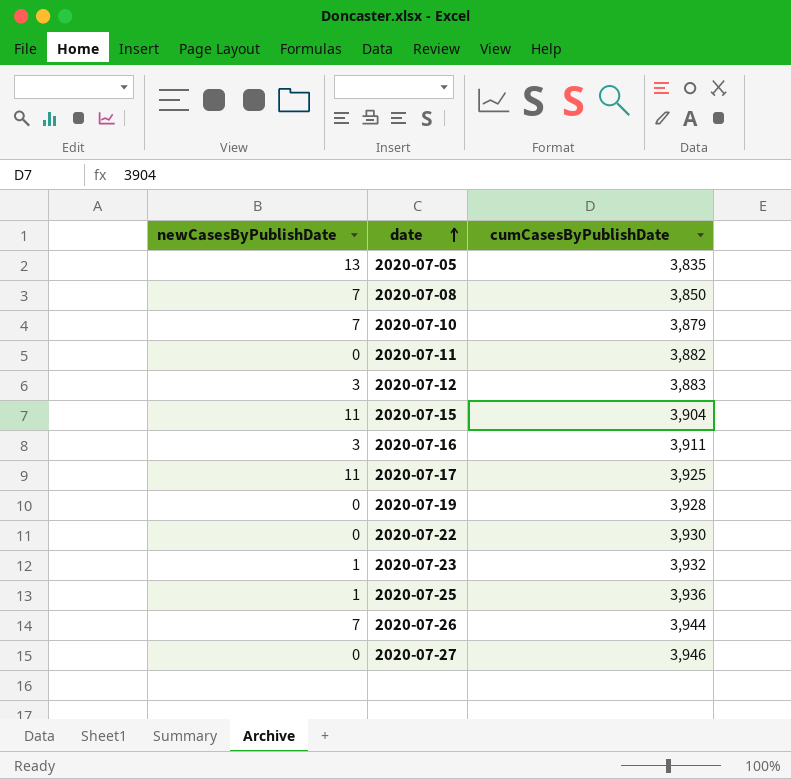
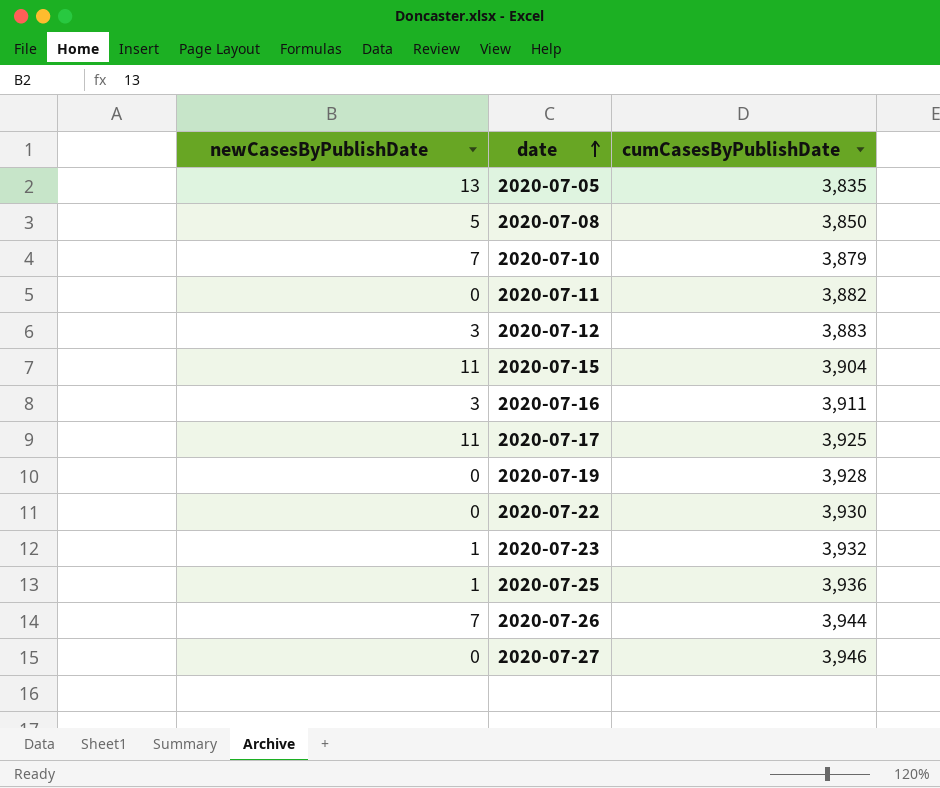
2020-07-08 | newCasesByPublishDate: 7 -> 5

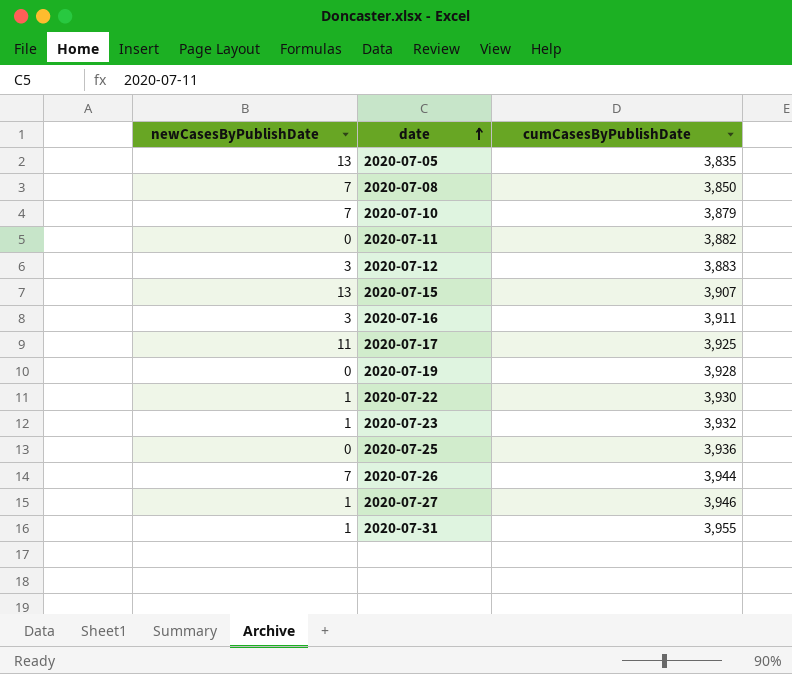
2020-07-08 | newCasesByPublishDate: 5 -> 7
2020-07-15 | newCasesByPublishDate: 11 -> 13
2020-07-15 | cumCasesByPublishDate: 3,904 -> 3,907
2020-07-22 | newCasesByPublishDate: 0 -> 1
2020-07-25 | newCasesByPublishDate: 1 -> 0
2020-07-27 | newCasesByPublishDate: 0 -> 1
row 2020-07-31: none -> 1 | 3,955

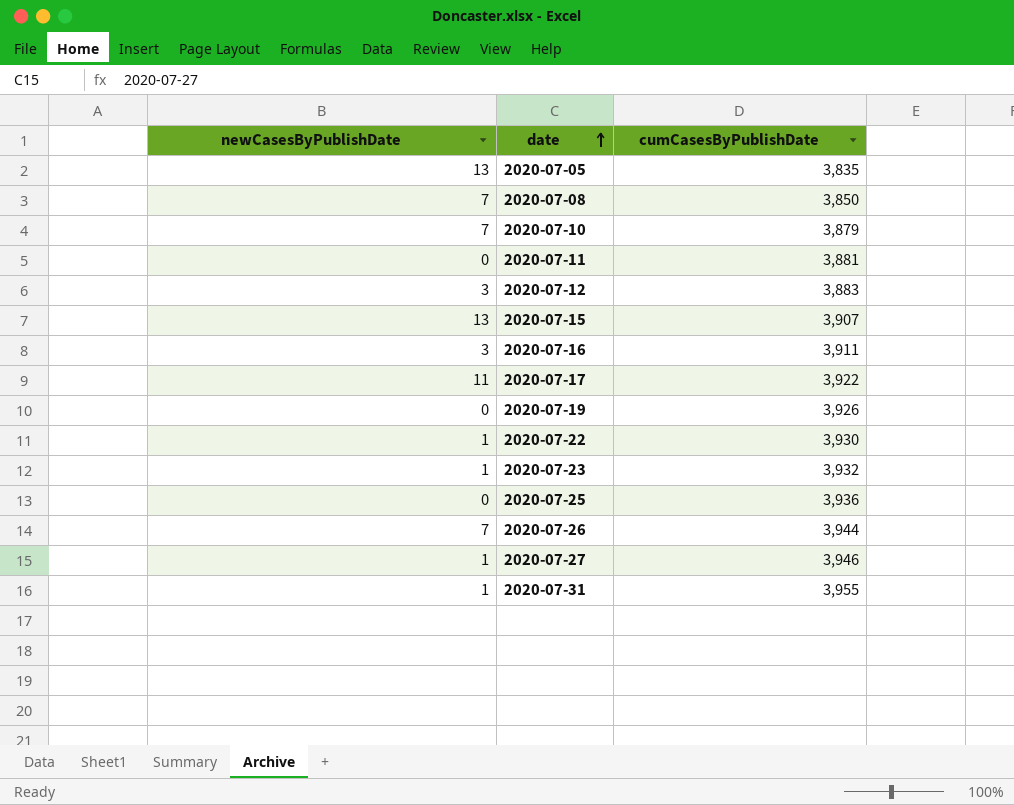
2020-07-11 | cumCasesByPublishDate: 3,882 -> 3,881
2020-07-17 | cumCasesByPublishDate: 3,925 -> 3,922
2020-07-19 | cumCasesByPublishDate: 3,928 -> 3,926

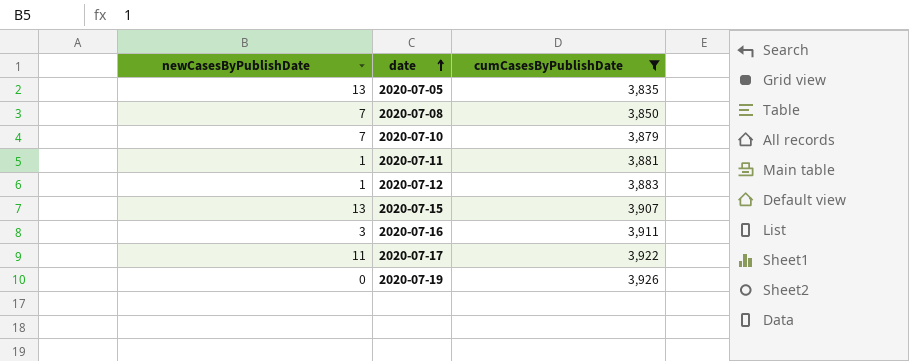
filter: none -> cumCasesByPublishDate <= 3,926
2020-07-11 | newCasesByPublishDate: 0 -> 1
2020-07-12 | newCasesByPublishDate: 3 -> 1

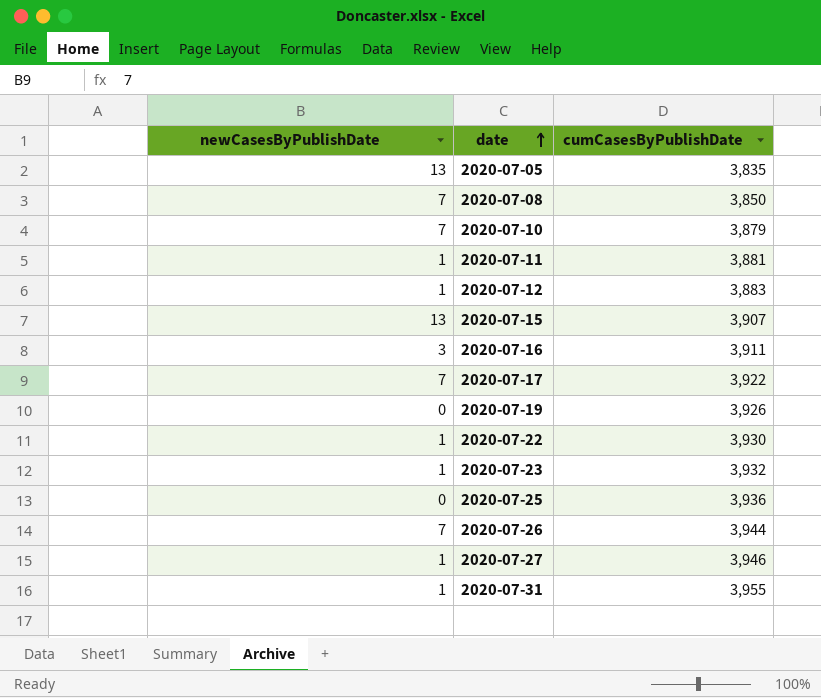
filter: cumCasesByPublishDate <= 3,926 -> none
2020-07-17 | newCasesByPublishDate: 11 -> 7

